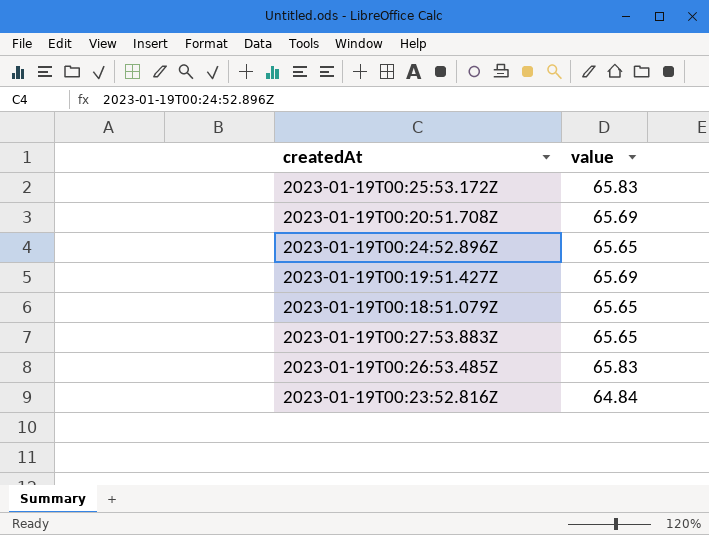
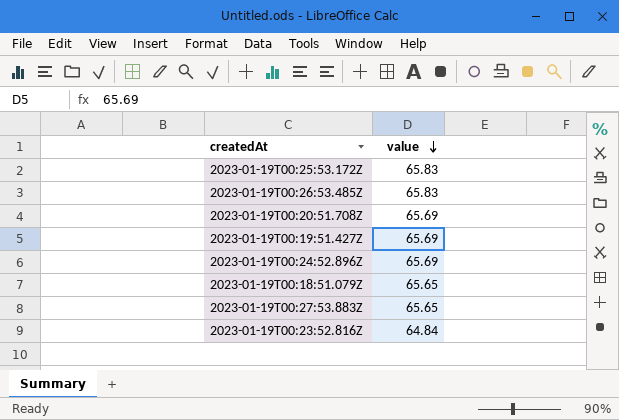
row order: none -> value descending
2023-01-19T00:24:52.896Z | value: 65.65 -> 65.69

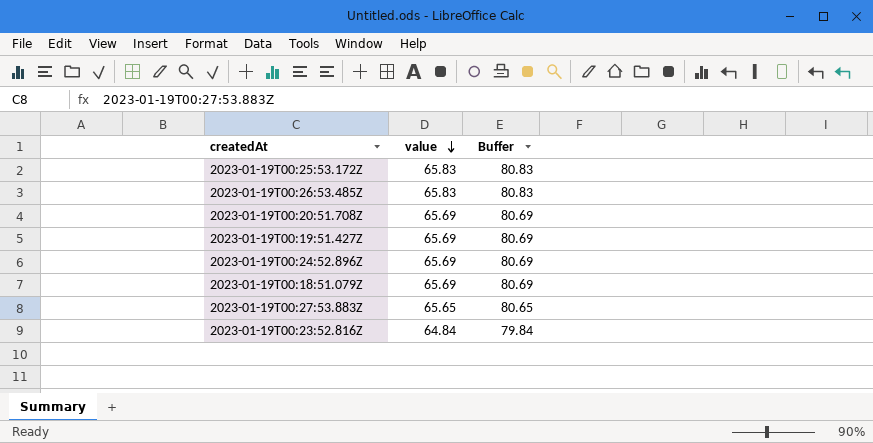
column Buffer | formula: none -> [value] + 15
2023-01-19T00:18:51.079Z | value: 65.65 -> 65.69

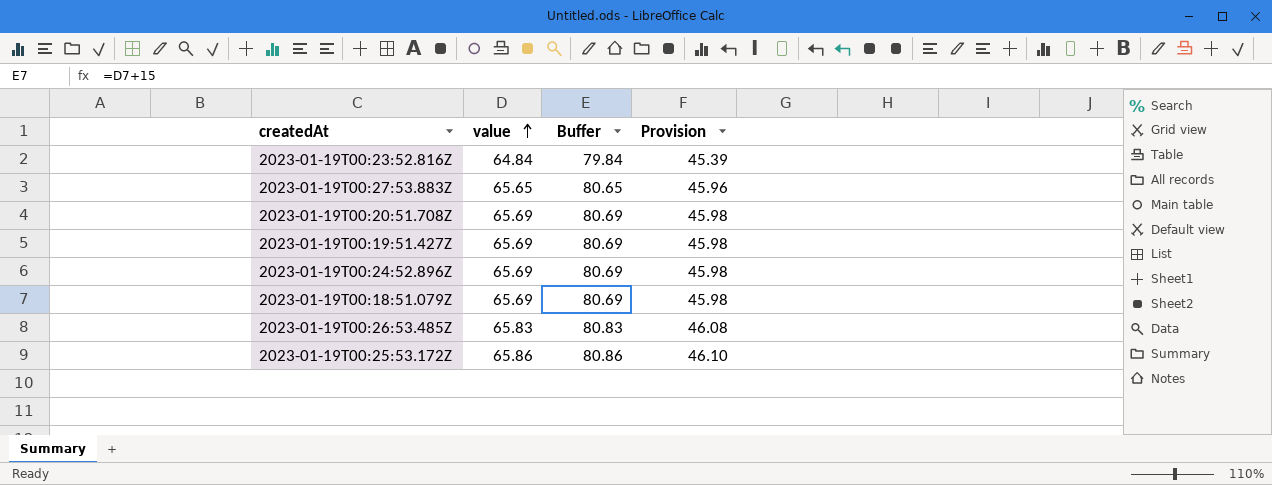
row order: value descending -> value ascending
column Provision | formula: none -> [value] * 0.7
2023-01-19T00:25:53.172Z | value: 65.83 -> 65.86
2023-01-19T00:25:53.172Z | Buffer: 80.83 -> 80.86

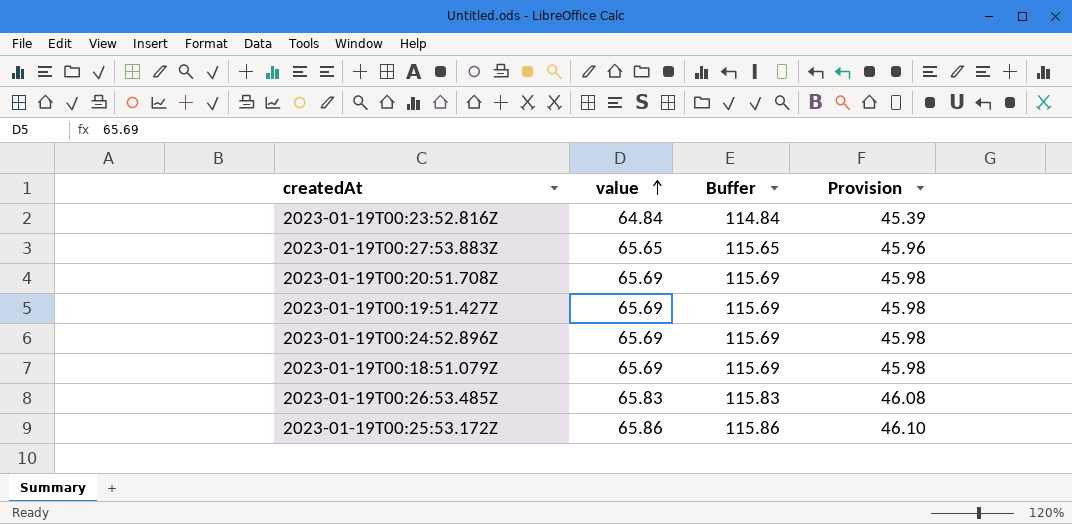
column Buffer | formula: [value] + 15 -> [value] + 50

